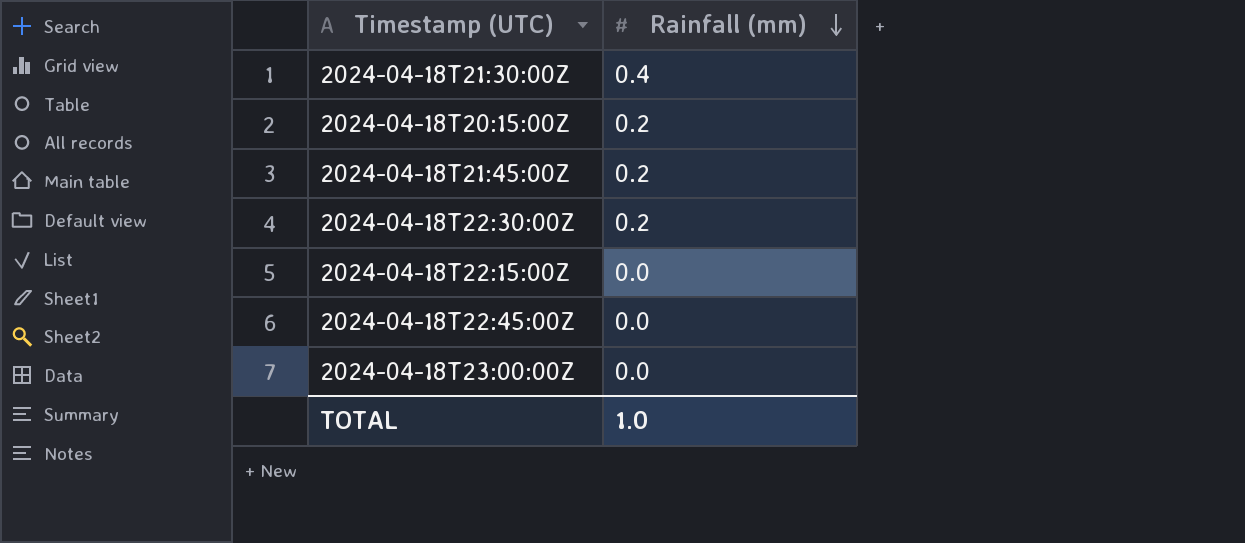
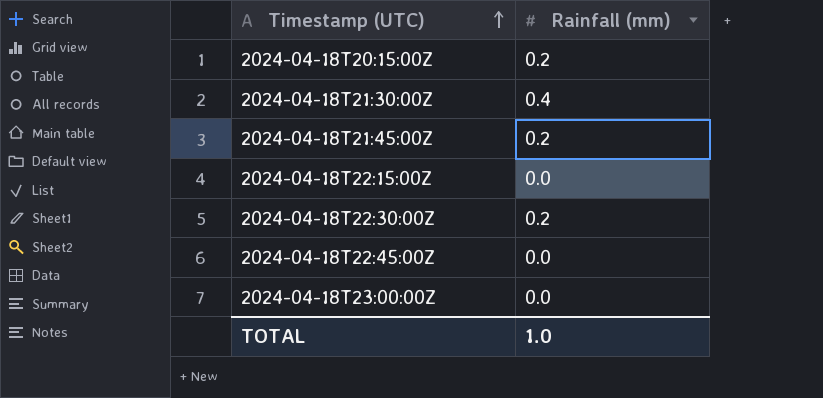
row order: Rainfall (mm) descending -> Timestamp (UTC) ascending

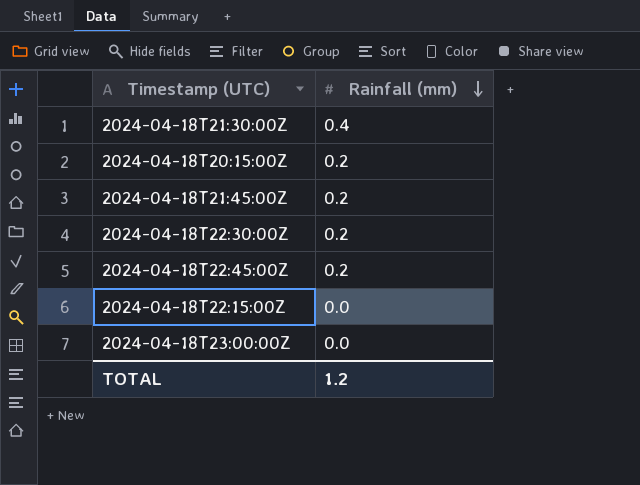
row order: Timestamp (UTC) ascending -> Rainfall (mm) descending
2024-04-18T22:45:00Z | Rainfall (mm): 0.0 -> 0.2
TOTAL | Rainfall (mm): 1.0 -> 1.2

